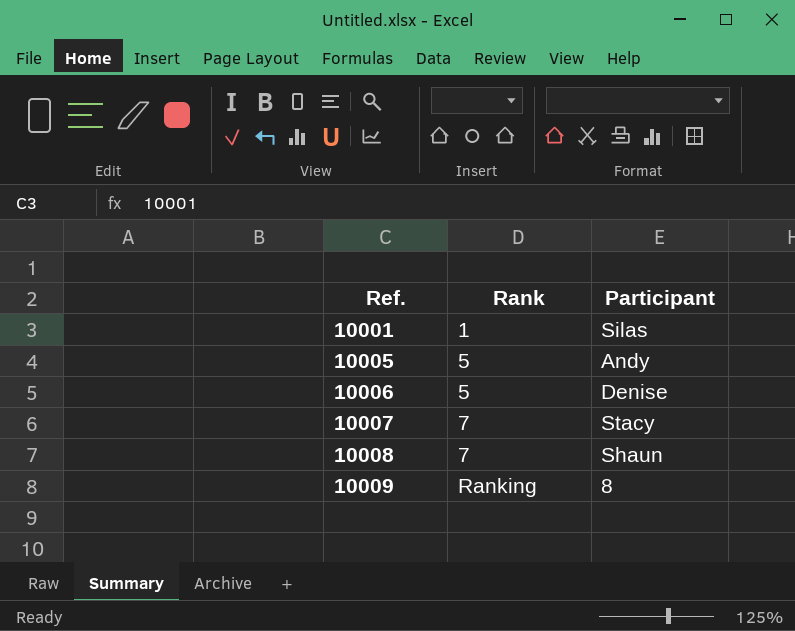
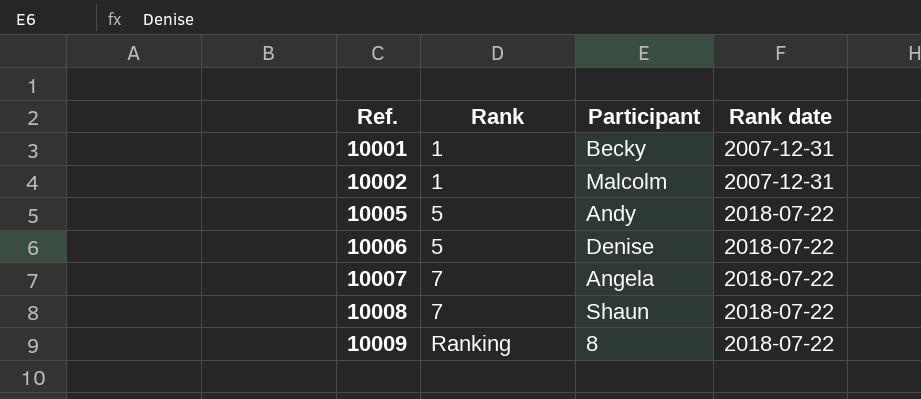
column Rank date | position: none -> 4
10001 | Participant: Silas -> Becky
row 10002: none -> 1 | Malcolm | 2007-12-31
10007 | Participant: Stacy -> Angela

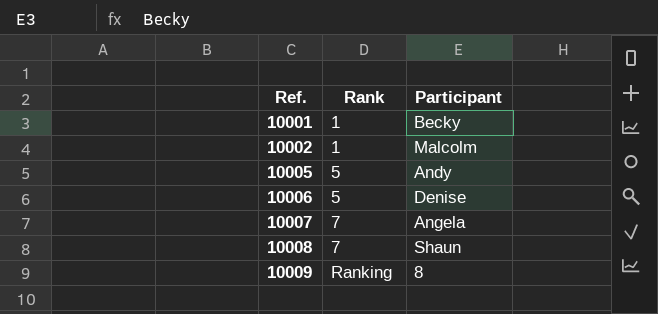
column Rank date | position: 4 -> none

